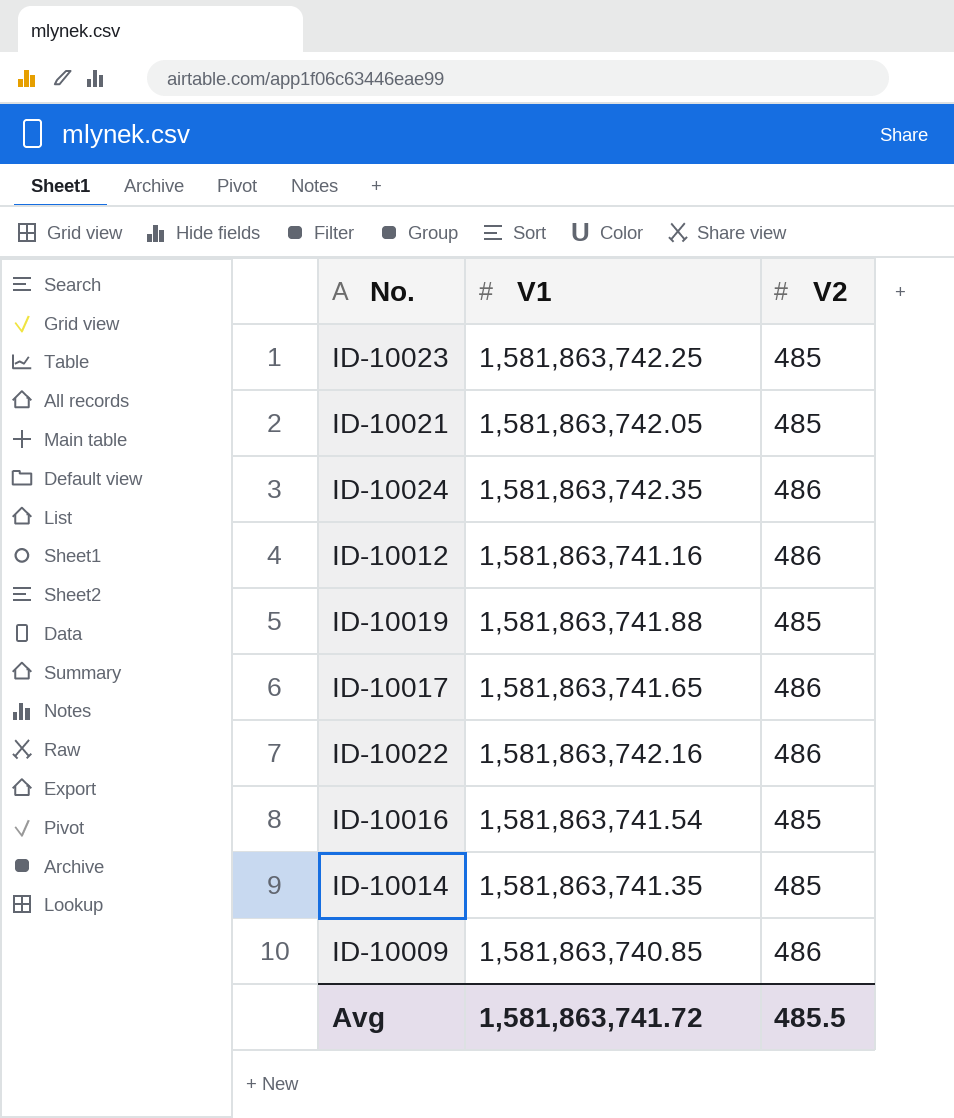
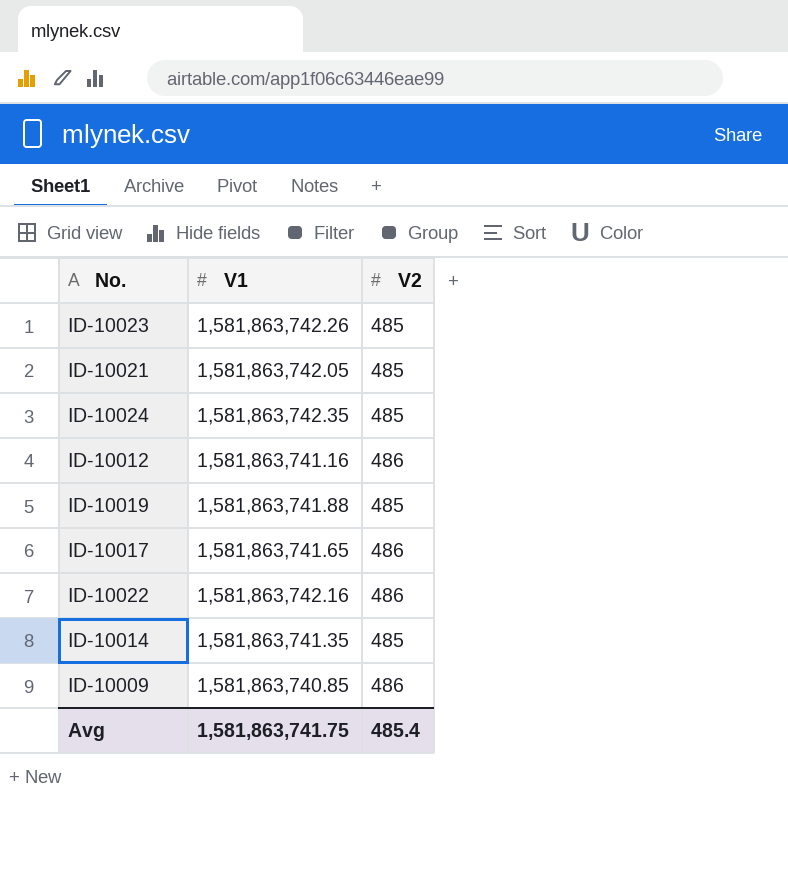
row ID-10016: 1,581,863,741.54 | 485 -> none
ID-10023 | V1: 1,581,863,742.25 -> 1,581,863,742.26
ID-10024 | V2: 486 -> 485
Avg | V1: 1,581,863,741.72 -> 1,581,863,741.75
Avg | V2: 485.5 -> 485.4

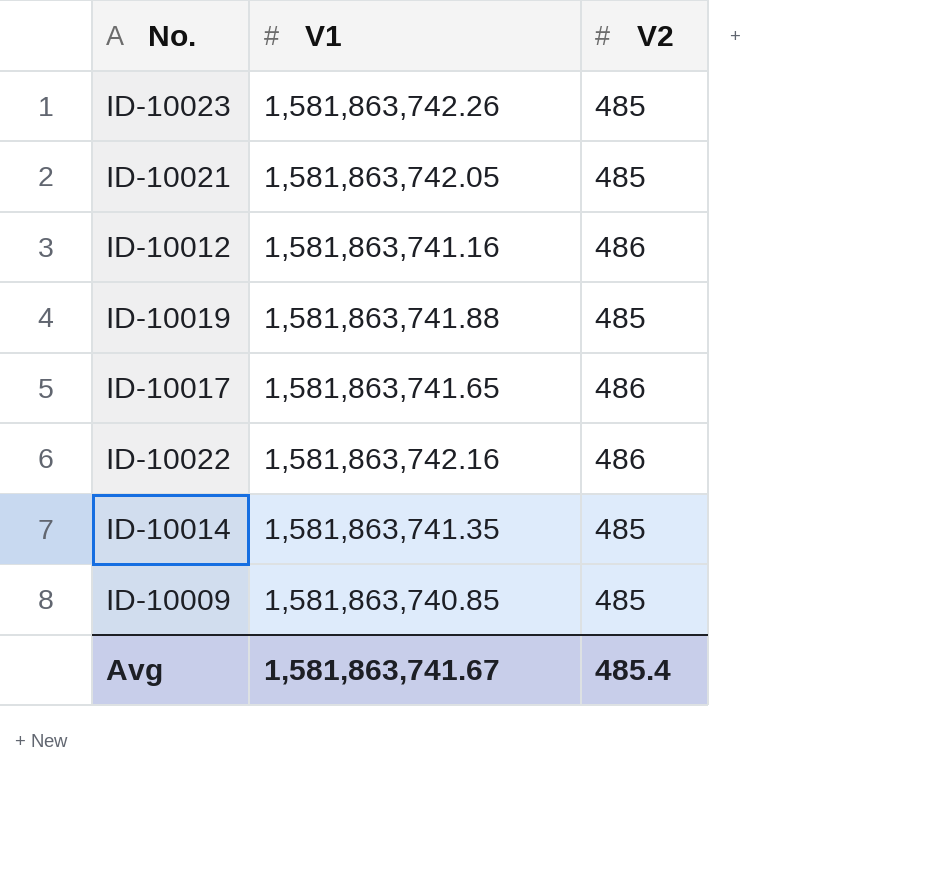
row ID-10024: 1,581,863,742.35 | 485 -> none
ID-10009 | V2: 486 -> 485
Avg | V1: 1,581,863,741.75 -> 1,581,863,741.67

